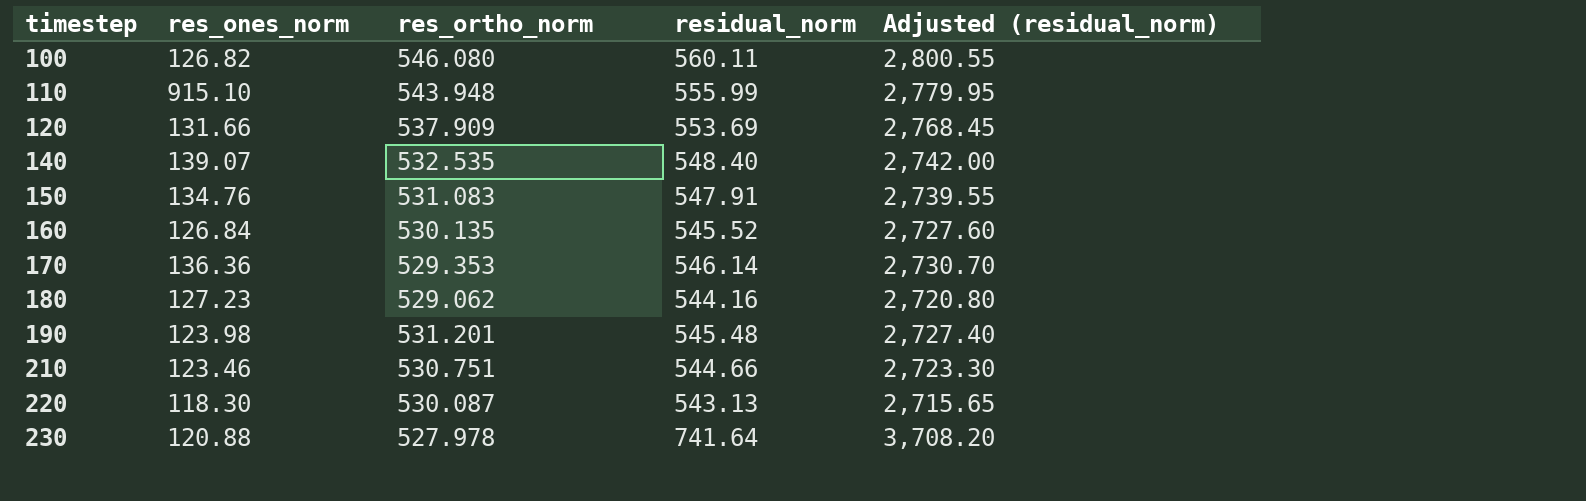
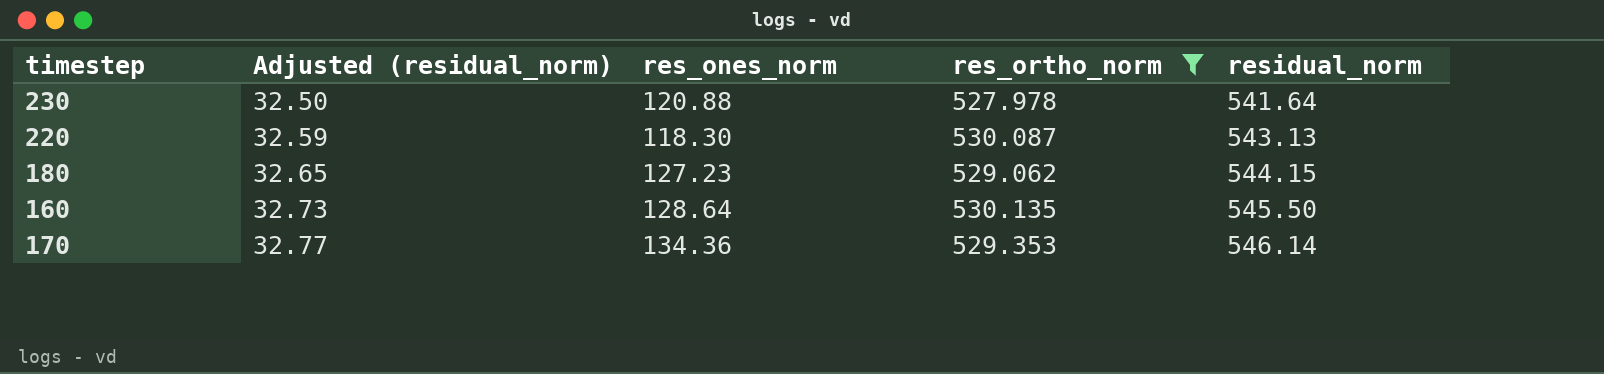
filter: none -> res_ortho_norm <= 530.135
row order: timestep ascending -> Adjusted (residual_norm) ascending
column Adjusted (residual_norm) | formula: [residual_norm] * 5 -> [residual_norm] * 0.06
column Adjusted (residual_norm) | position: 5 -> 2
230 | residual_norm: 741.64 -> 541.64
180 | residual_norm: 544.16 -> 544.15
160 | res_ones_norm: 126.84 -> 128.64
160 | residual_norm: 545.52 -> 545.50
170 | res_ones_norm: 136.36 -> 134.36

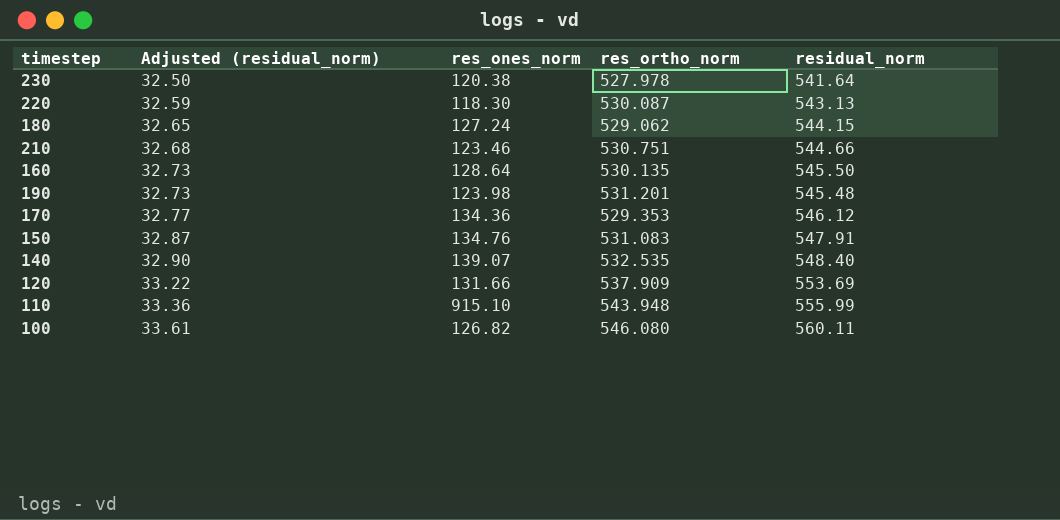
filter: res_ortho_norm <= 530.135 -> none
230 | res_ones_norm: 120.88 -> 120.38
180 | res_ones_norm: 127.23 -> 127.24
170 | residual_norm: 546.14 -> 546.12

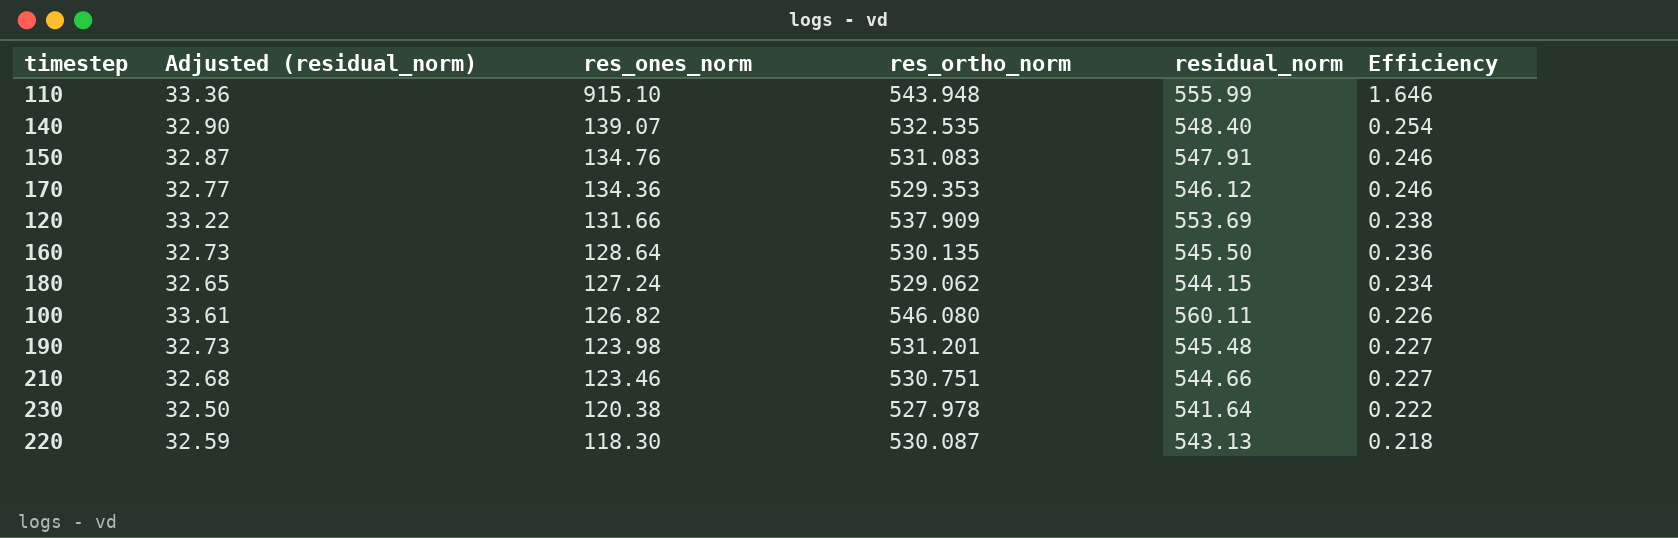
row order: Adjusted (residual_norm) ascending -> res_ones_norm descending
column Efficiency | formula: none -> [res_ones_norm] / [residual_norm]

